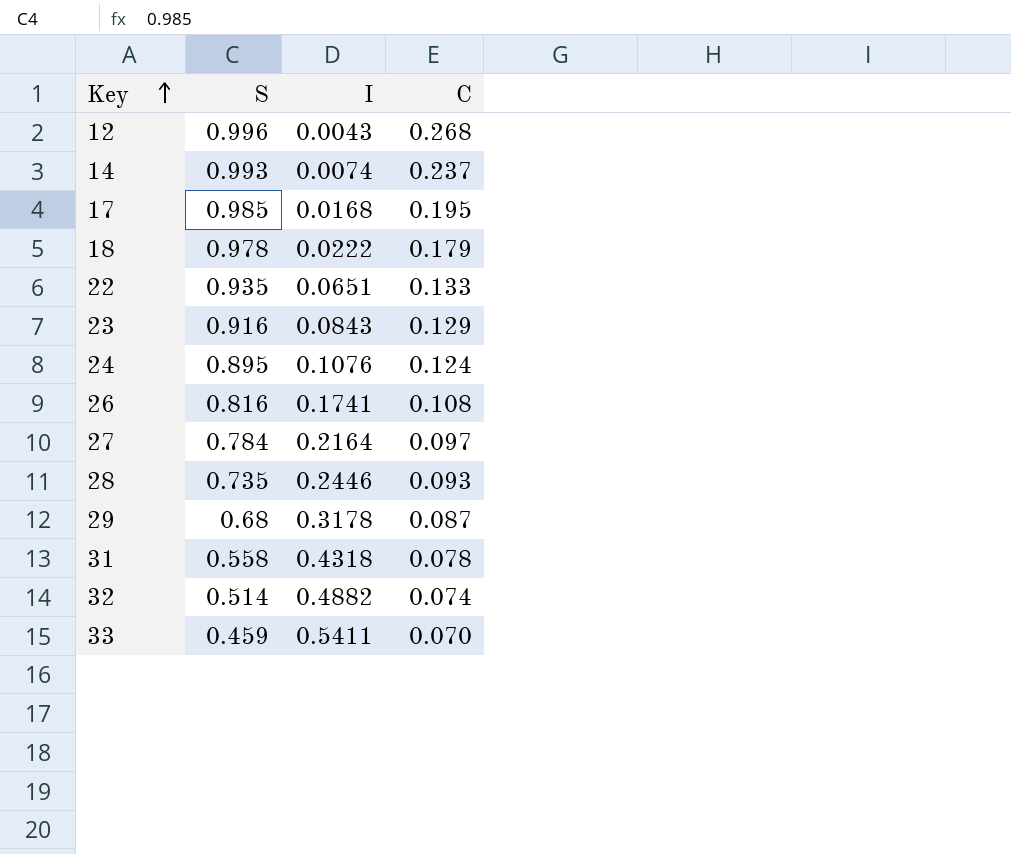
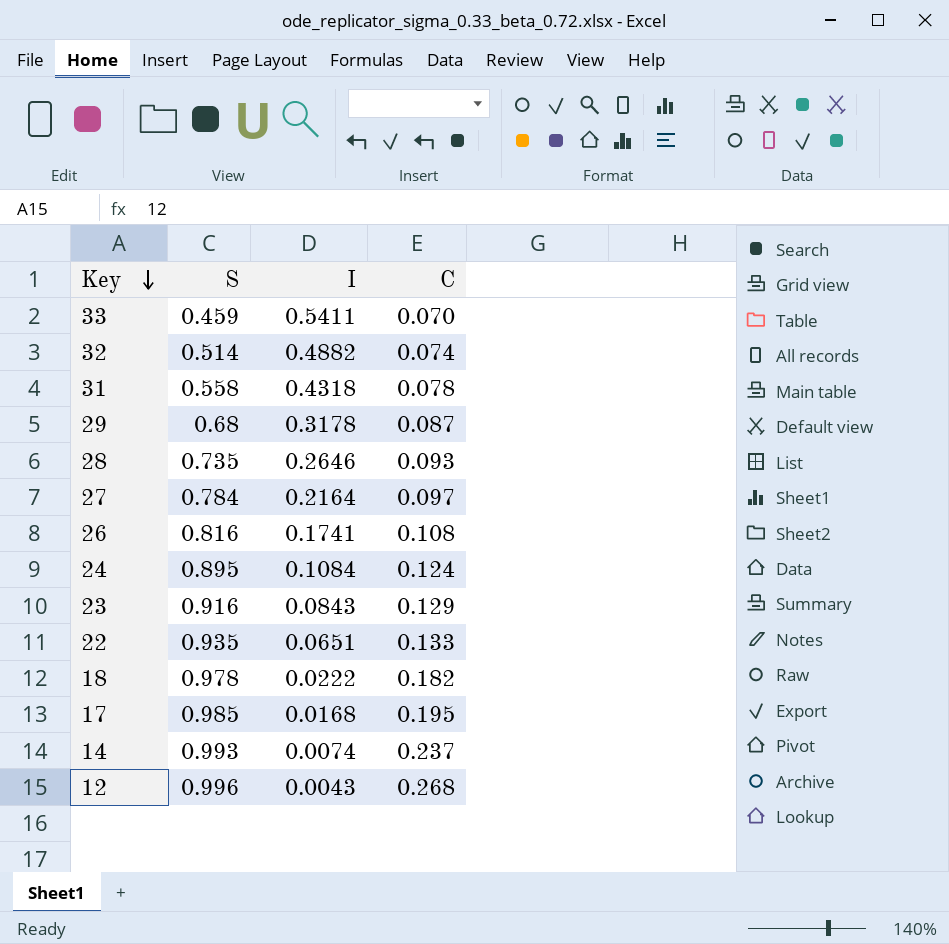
row order: Key ascending -> Key descending
28 | I: 0.2446 -> 0.2646
24 | I: 0.1076 -> 0.1084
18 | C: 0.179 -> 0.182

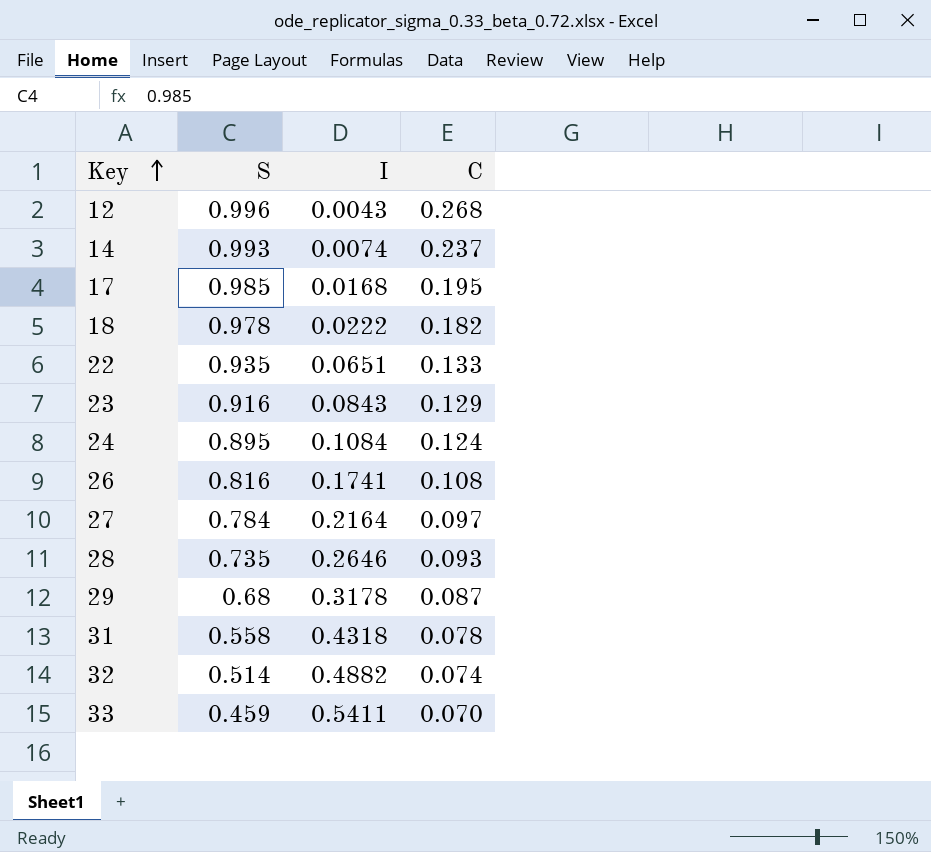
row order: Key descending -> Key ascending

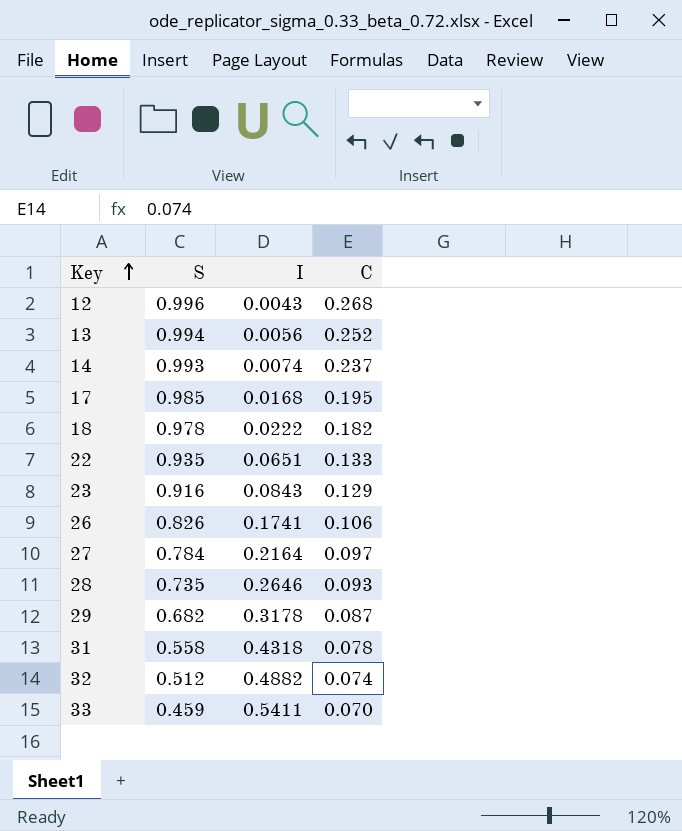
row 24: 0.895 | 0.1084 | 0.124 -> none
row 13: none -> 0.994 | 0.0056 | 0.252
26 | S: 0.816 -> 0.826
26 | C: 0.108 -> 0.106
29 | S: 0.68 -> 0.682
32 | S: 0.514 -> 0.512

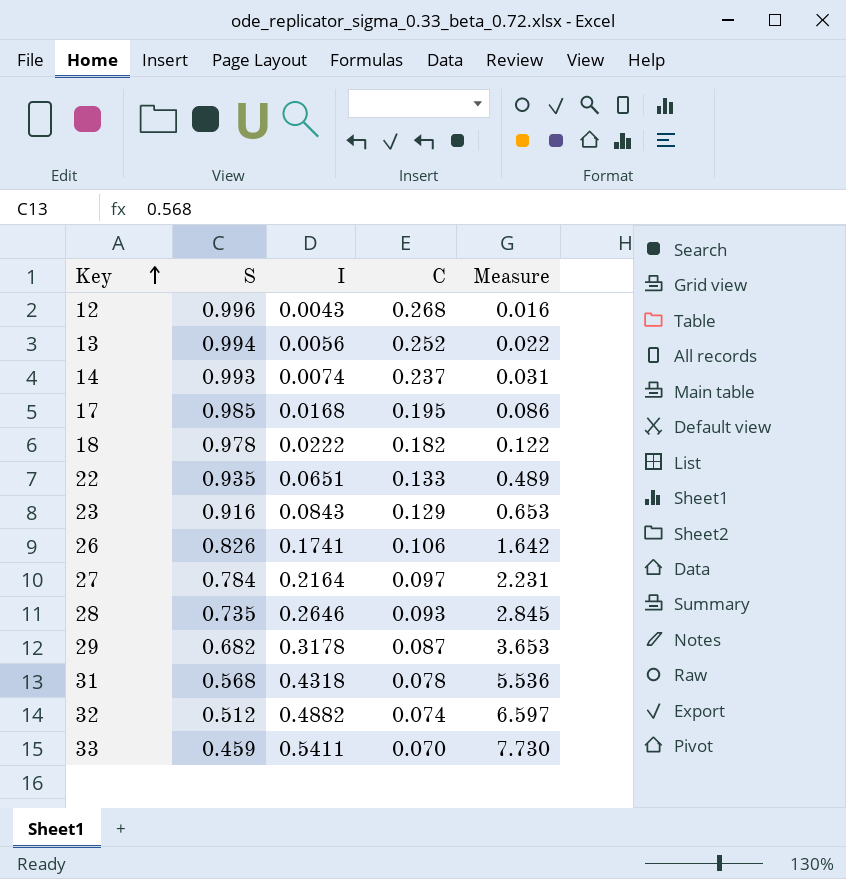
column Measure | formula: none -> [I] / [C]
31 | S: 0.558 -> 0.568

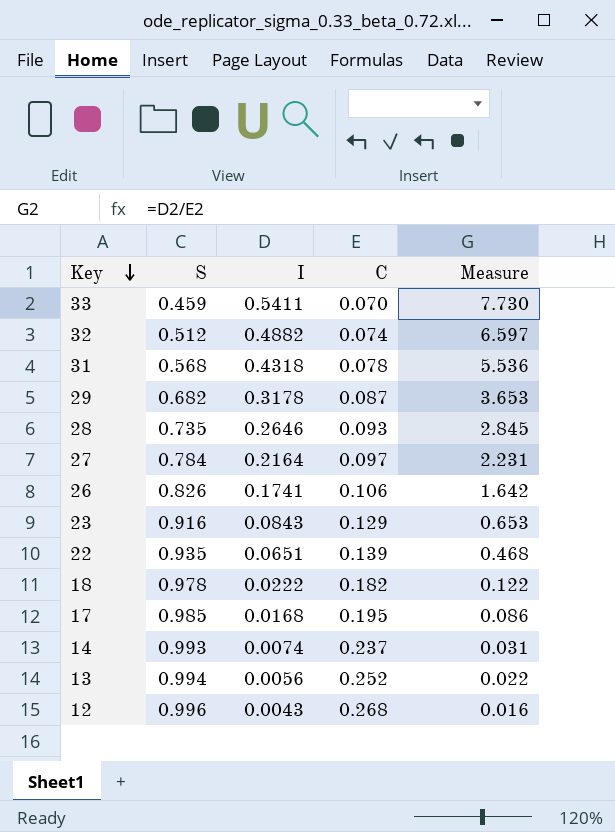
row order: Key ascending -> Key descending
22 | C: 0.133 -> 0.139
22 | Measure: 0.489 -> 0.468

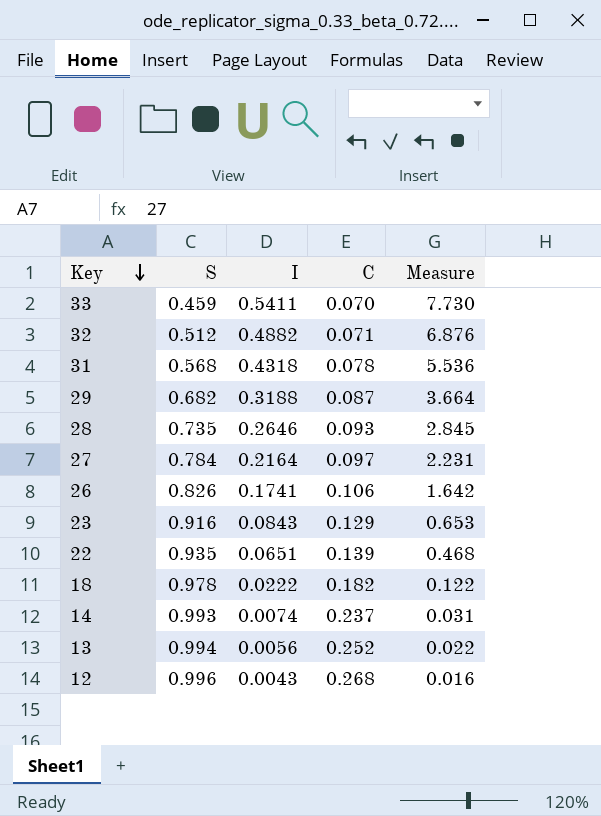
row 17: 0.985 | 0.0168 | 0.195 | 0.086 -> none
32 | C: 0.074 -> 0.071
32 | Measure: 6.597 -> 6.876
29 | I: 0.3178 -> 0.3188
29 | Measure: 3.653 -> 3.664

